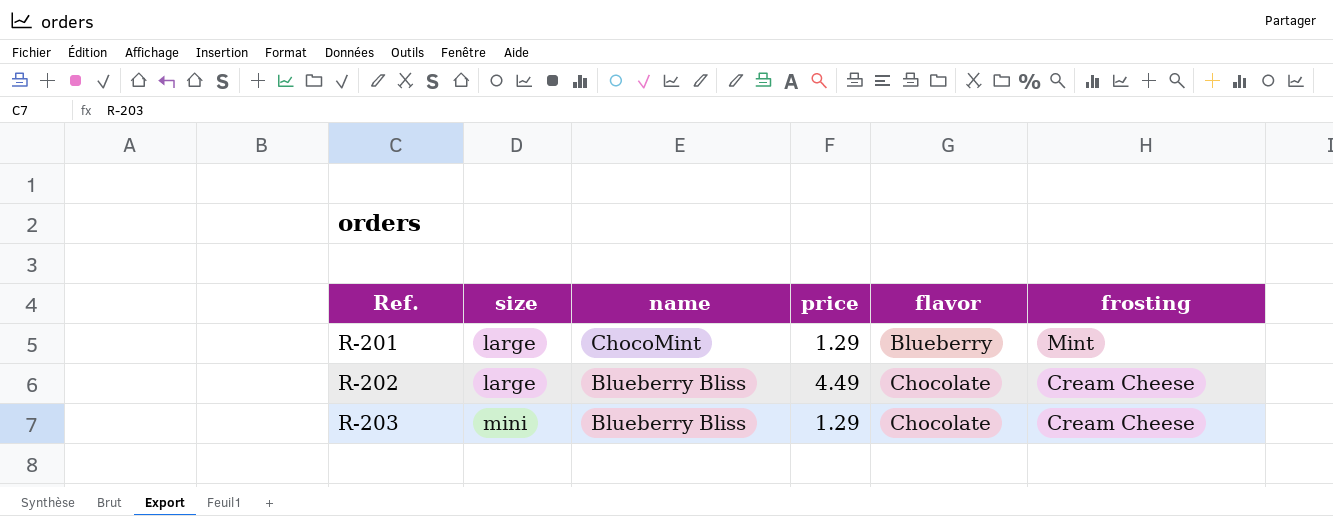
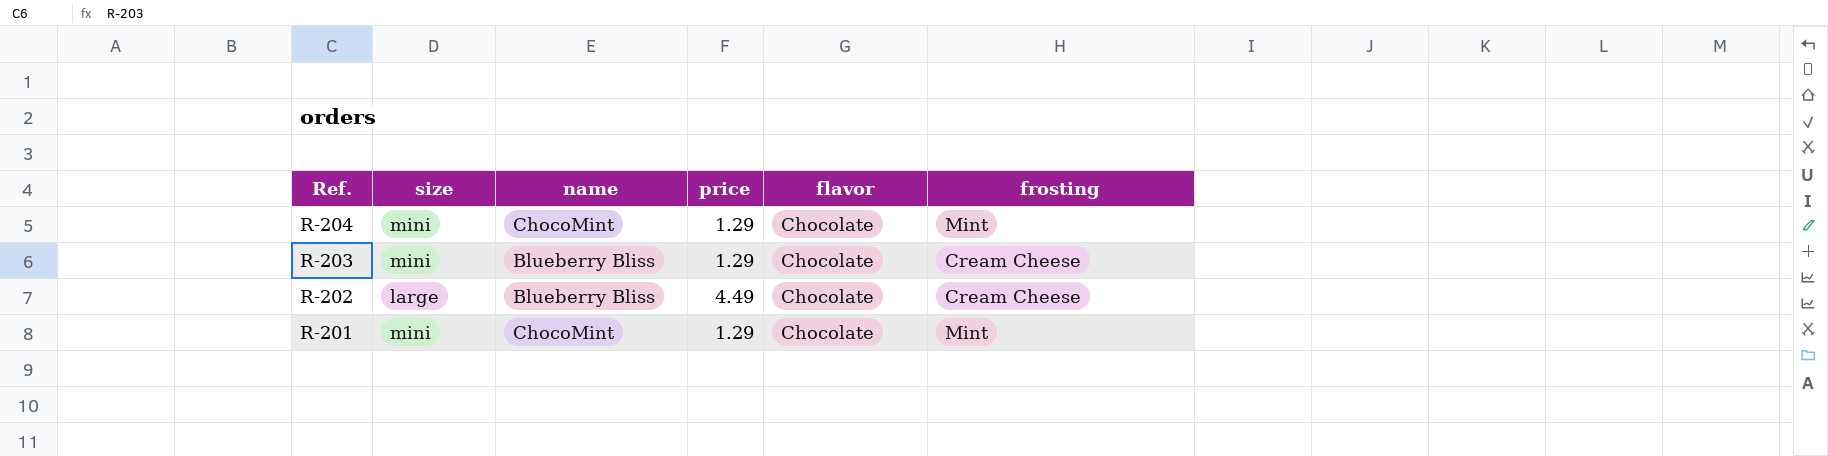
row order: Ref. ascending -> Ref. descending
row R-204: none -> mini | ChocoMint | 1.29 | Chocolate | Mint
R-201 | size: large -> mini
R-201 | flavor: Blueberry -> Chocolate

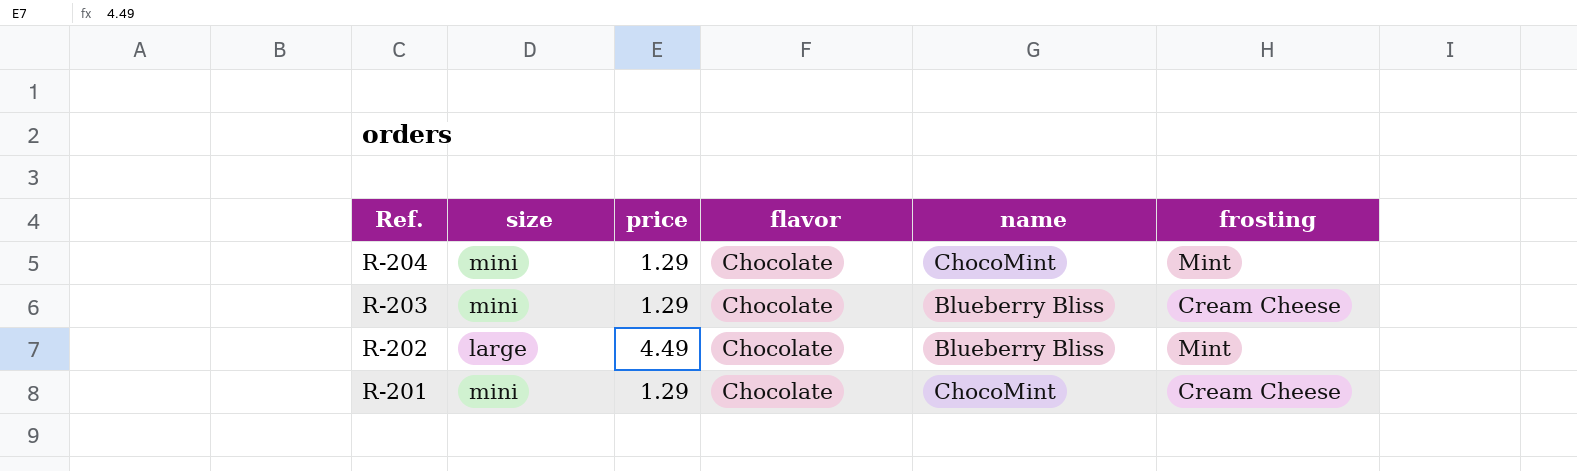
column name | position: 3 -> 5
R-202 | frosting: Cream Cheese -> Mint
R-201 | frosting: Mint -> Cream Cheese

